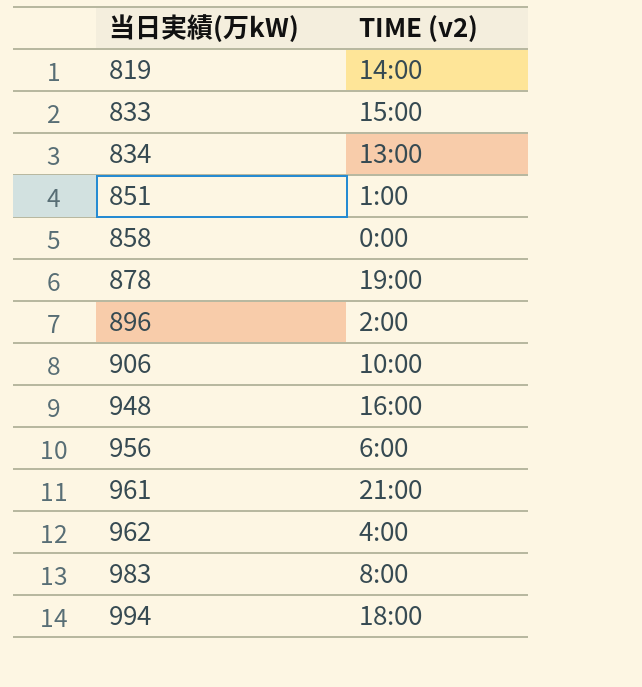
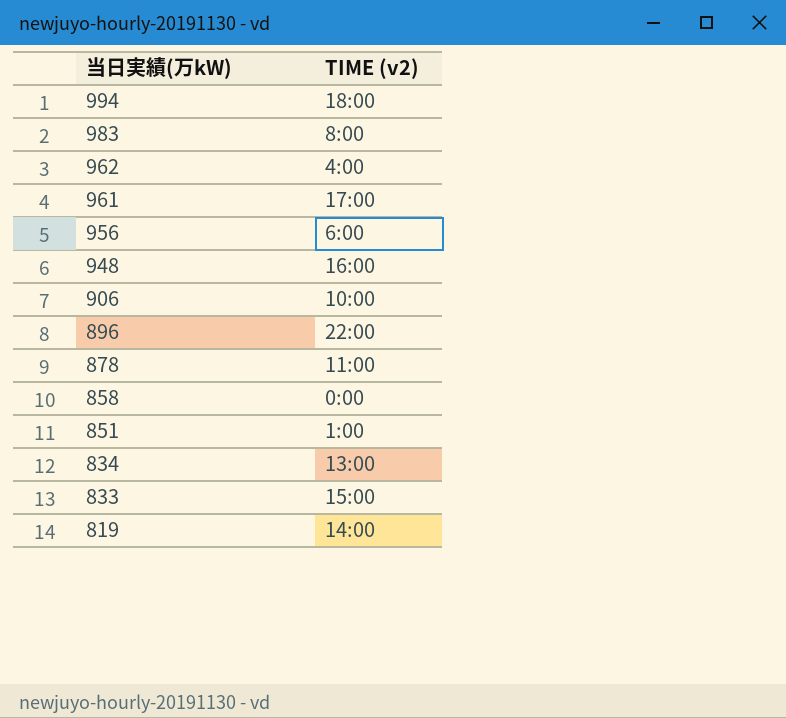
row order: 当日実績(万kW) ascending -> 当日実績(万kW) descending
961 | TIME (v2): 21:00 -> 17:00
896 | TIME (v2): 2:00 -> 22:00
878 | TIME (v2): 19:00 -> 11:00

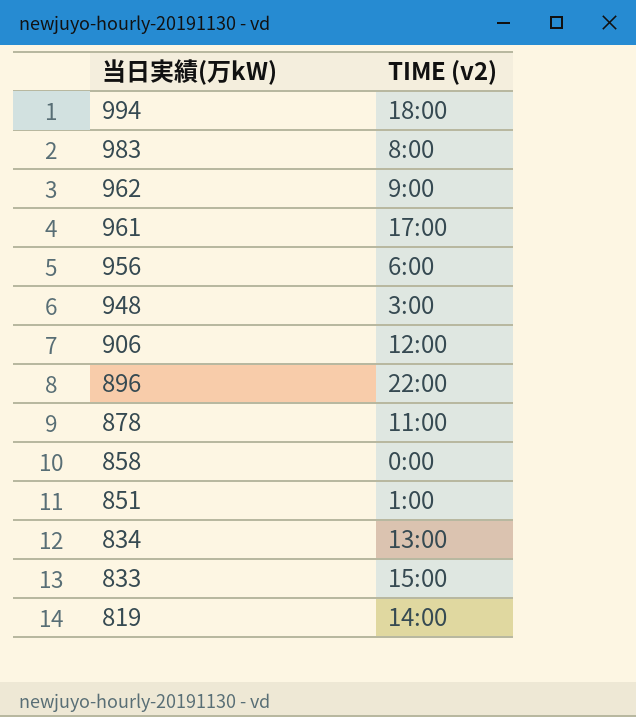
962 | TIME (v2): 4:00 -> 9:00
948 | TIME (v2): 16:00 -> 3:00
906 | TIME (v2): 10:00 -> 12:00

